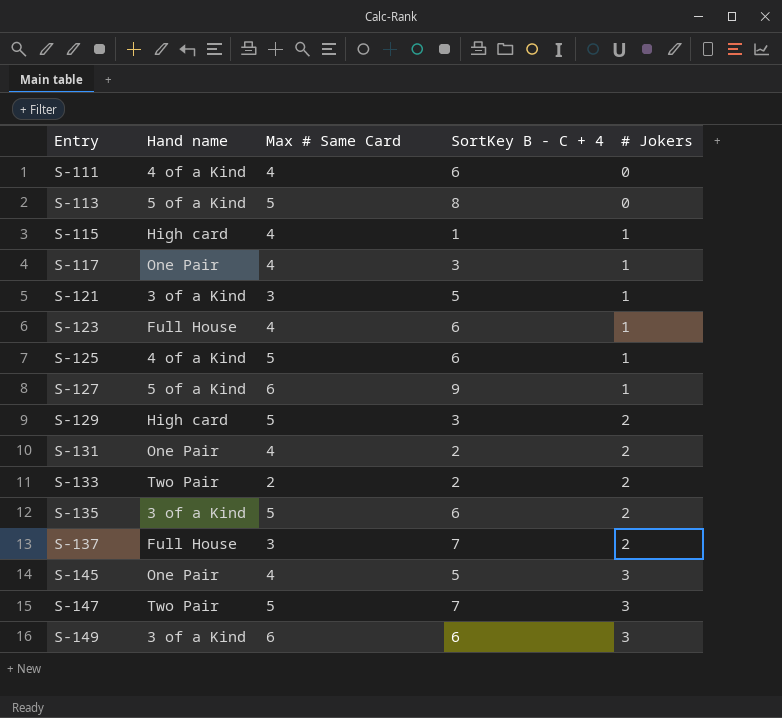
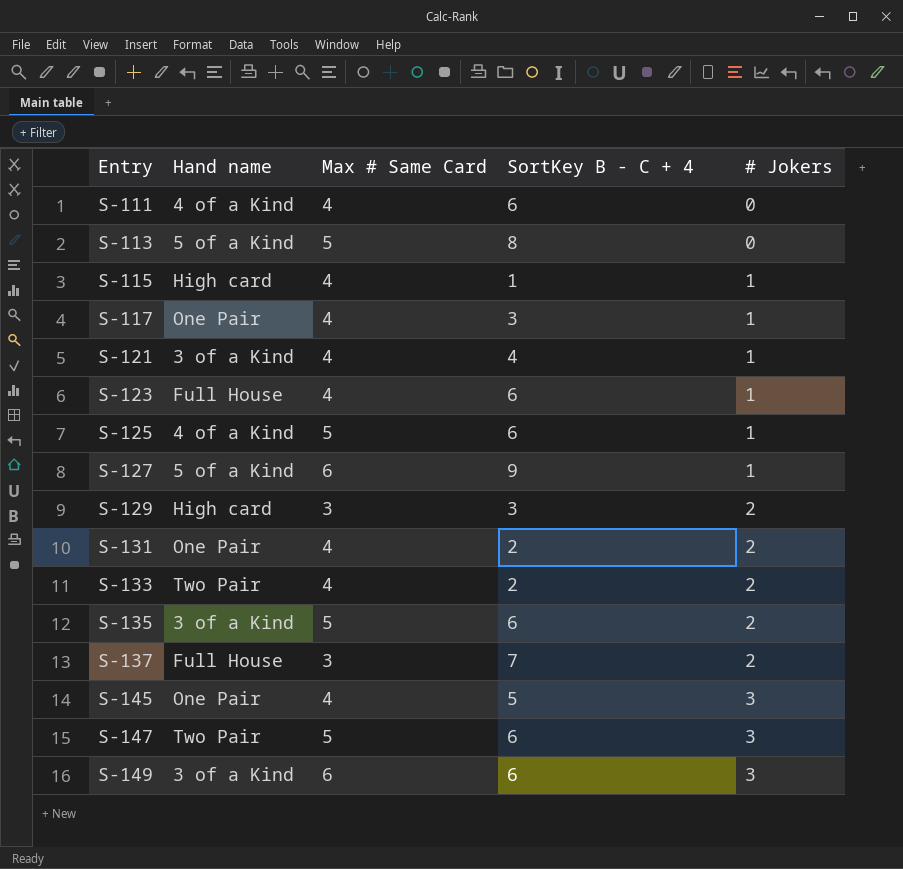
S-121 | Max # Same Card: 3 -> 4
S-121 | SortKey B - C + 4: 5 -> 4
S-129 | Max # Same Card: 5 -> 3
S-133 | Max # Same Card: 2 -> 4
S-147 | SortKey B - C + 4: 7 -> 6

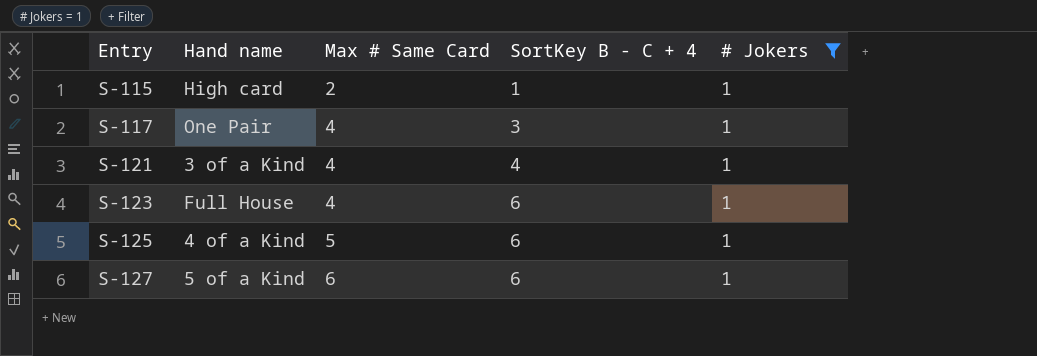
filter: none -> # Jokers = 1
S-115 | Max # Same Card: 4 -> 2
S-127 | SortKey B - C + 4: 9 -> 6

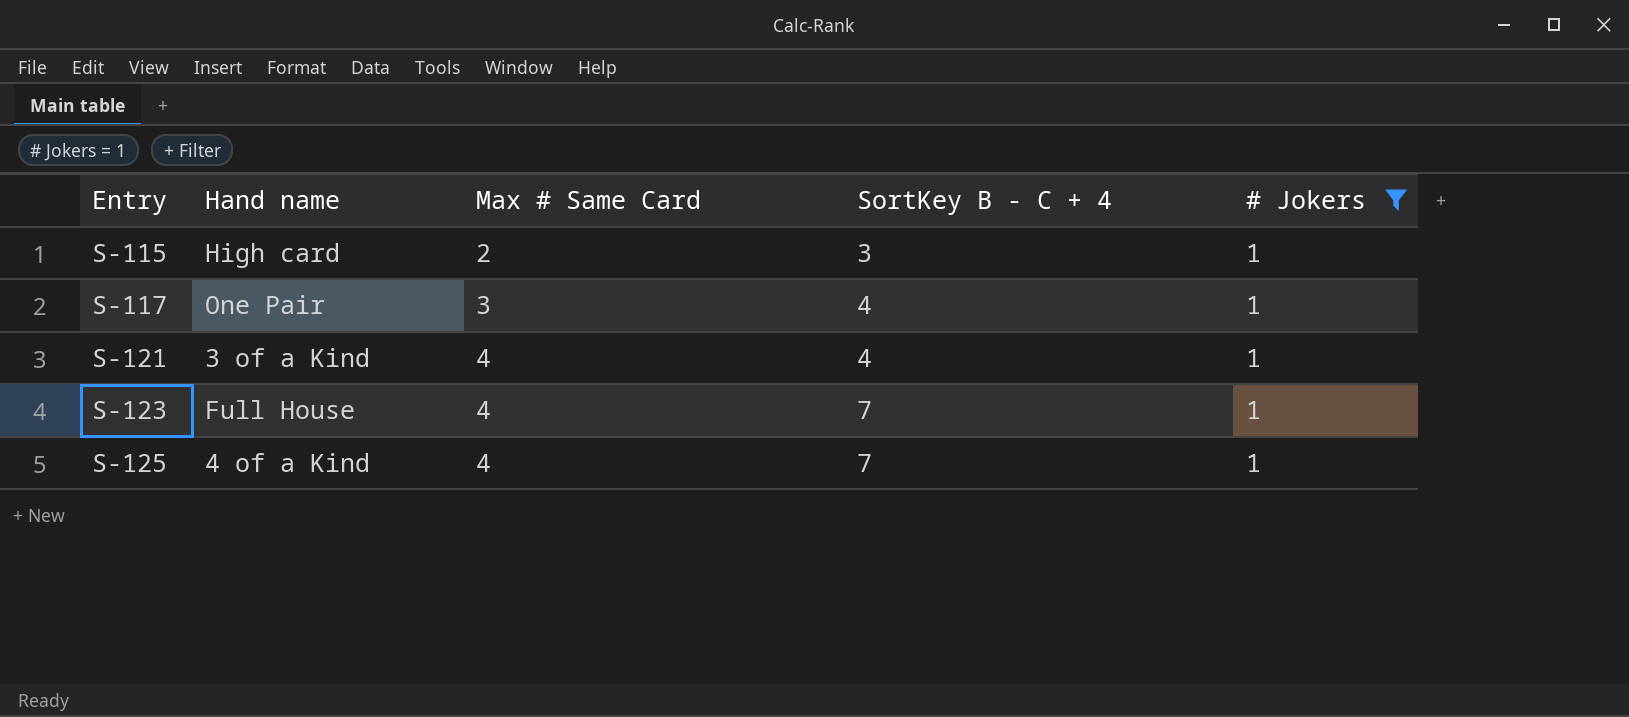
row S-127: 5 of a Kind | 6 | 6 | 1 -> none
S-115 | SortKey B - C + 4: 1 -> 3
S-117 | Max # Same Card: 4 -> 3
S-117 | SortKey B - C + 4: 3 -> 4
S-123 | SortKey B - C + 4: 6 -> 7
S-125 | Max # Same Card: 5 -> 4
S-125 | SortKey B - C + 4: 6 -> 7

